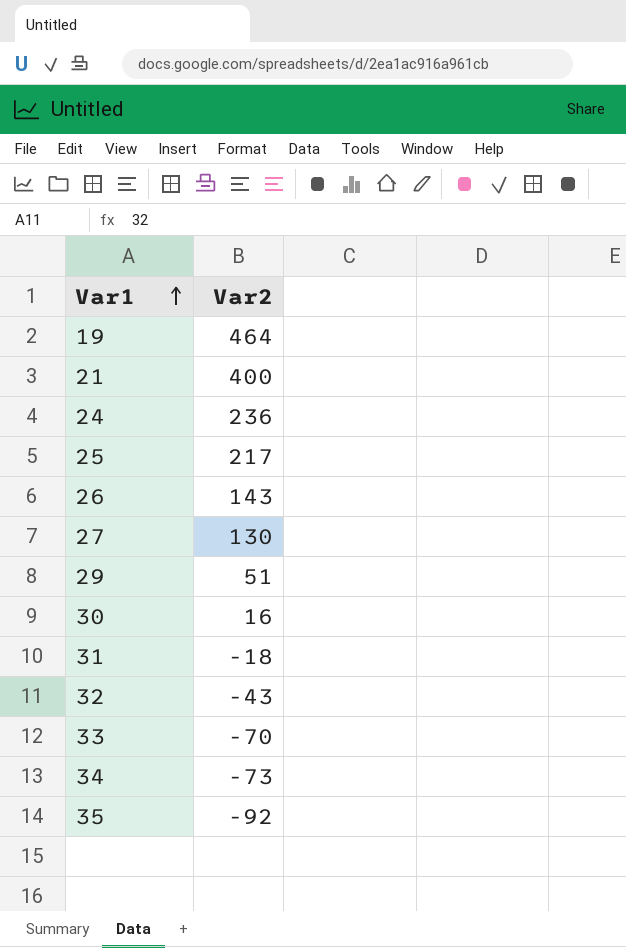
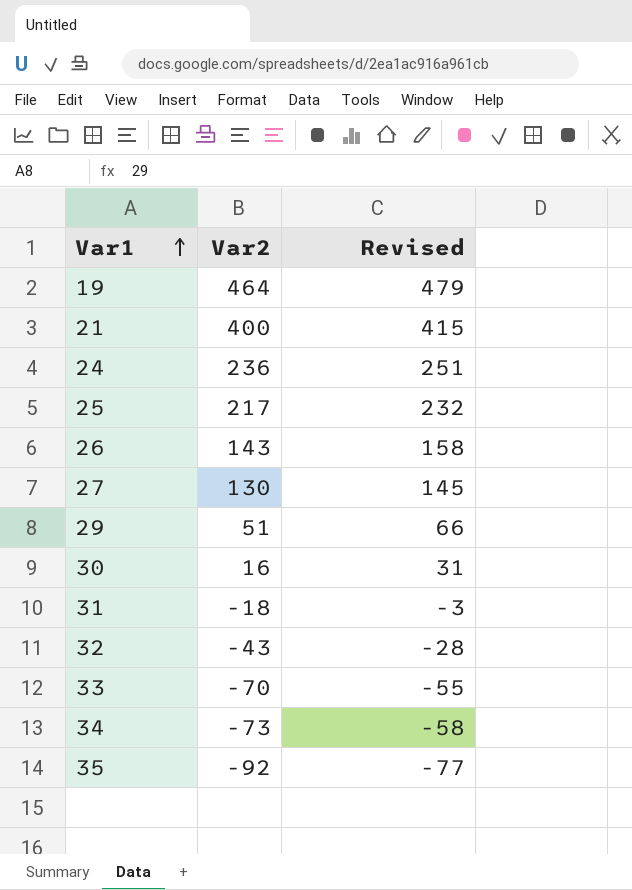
column Revised | formula: none -> [Var2] + 15

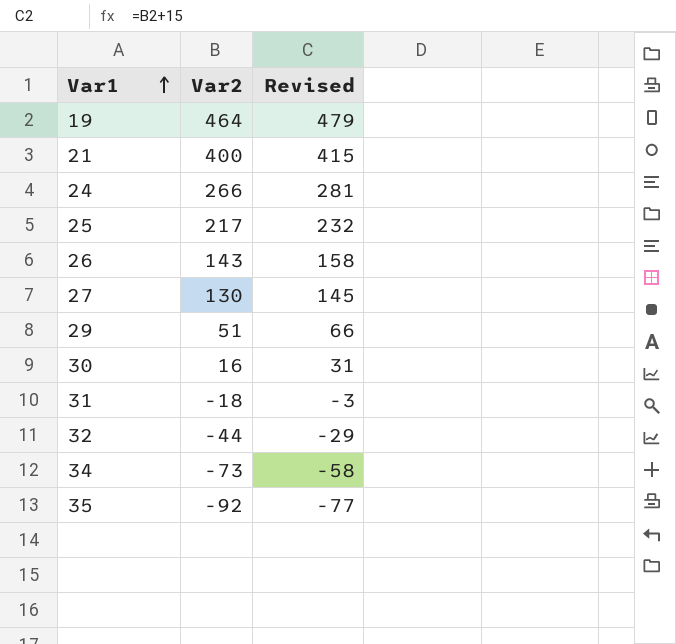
row 33: -70 | -55 -> none
24 | Var2: 236 -> 266
24 | Revised: 251 -> 281
32 | Var2: -43 -> -44
32 | Revised: -28 -> -29

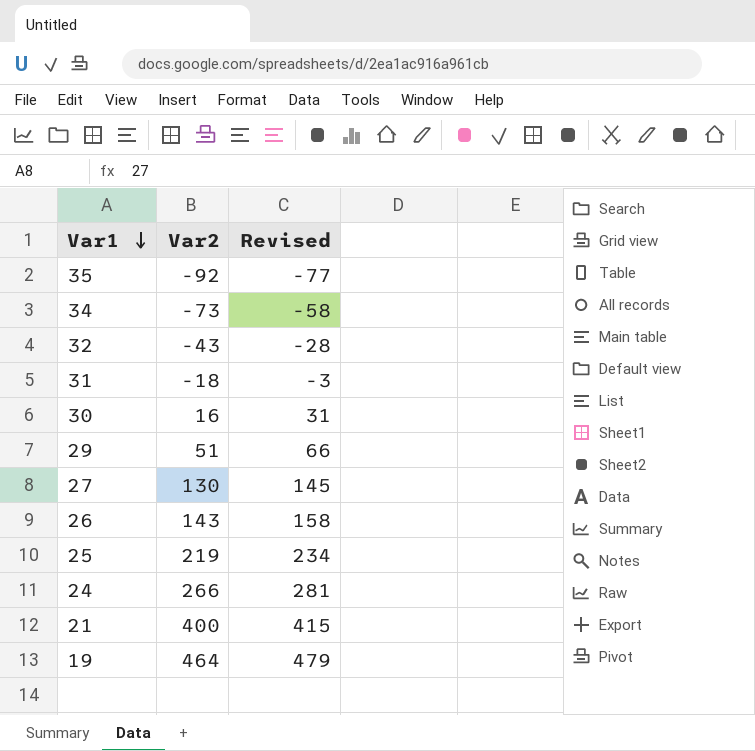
row order: Var1 ascending -> Var1 descending
32 | Var2: -44 -> -43
32 | Revised: -29 -> -28
25 | Var2: 217 -> 219
25 | Revised: 232 -> 234

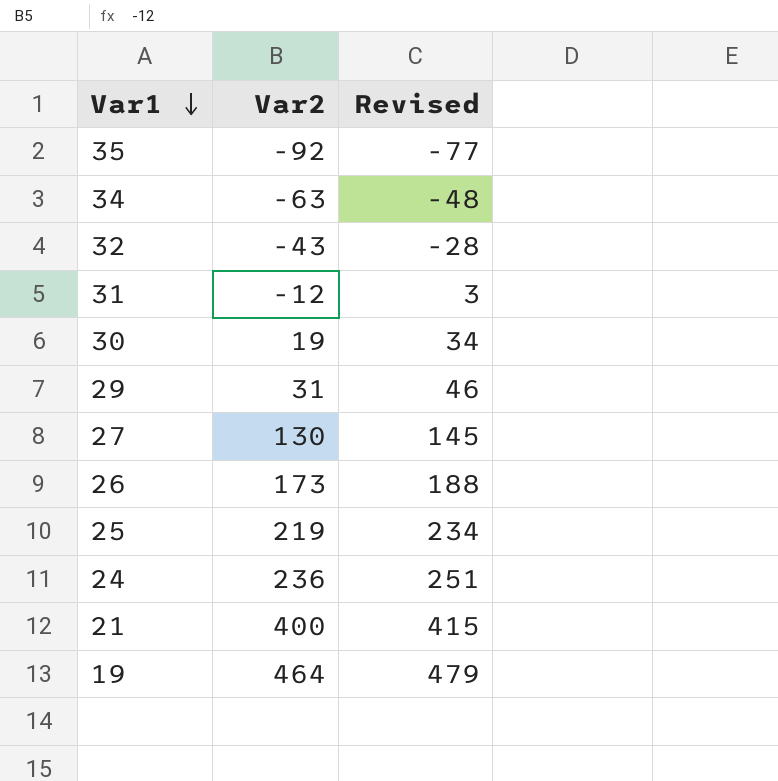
34 | Var2: -73 -> -63
34 | Revised: -58 -> -48
31 | Var2: -18 -> -12
31 | Revised: -3 -> 3
30 | Var2: 16 -> 19
30 | Revised: 31 -> 34
29 | Var2: 51 -> 31
29 | Revised: 66 -> 46
26 | Var2: 143 -> 173
26 | Revised: 158 -> 188
24 | Var2: 266 -> 236
24 | Revised: 281 -> 251

